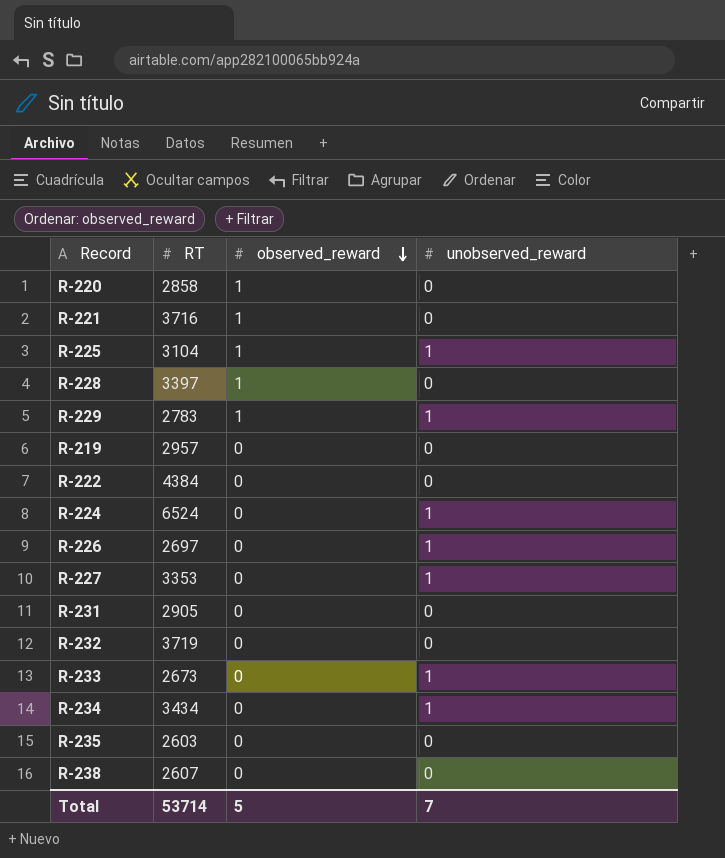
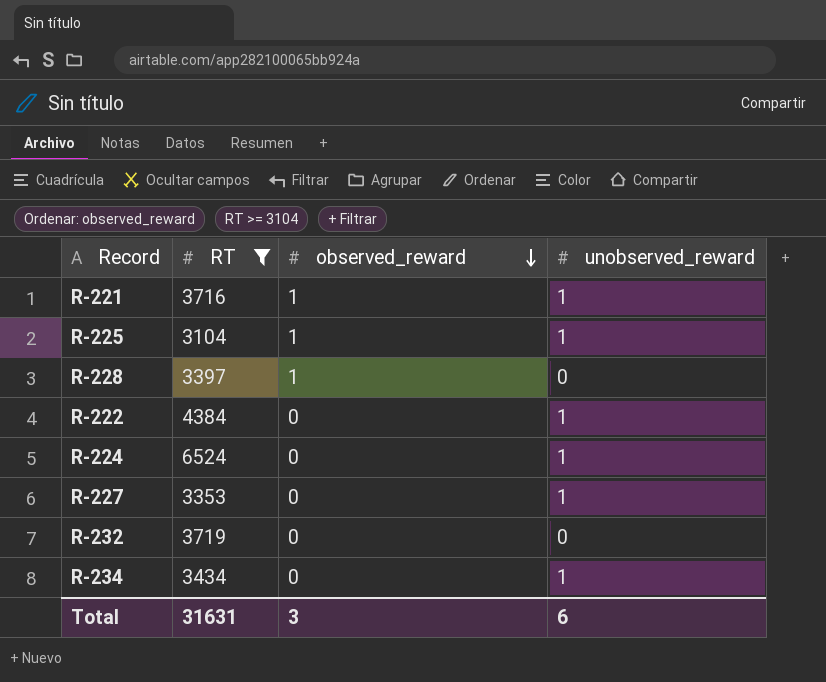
filter: none -> RT >= 3104
R-221 | unobserved_reward: 0 -> 1
R-222 | unobserved_reward: 0 -> 1
Total | RT: 53714 -> 31631
Total | observed_reward: 5 -> 3
Total | unobserved_reward: 7 -> 6

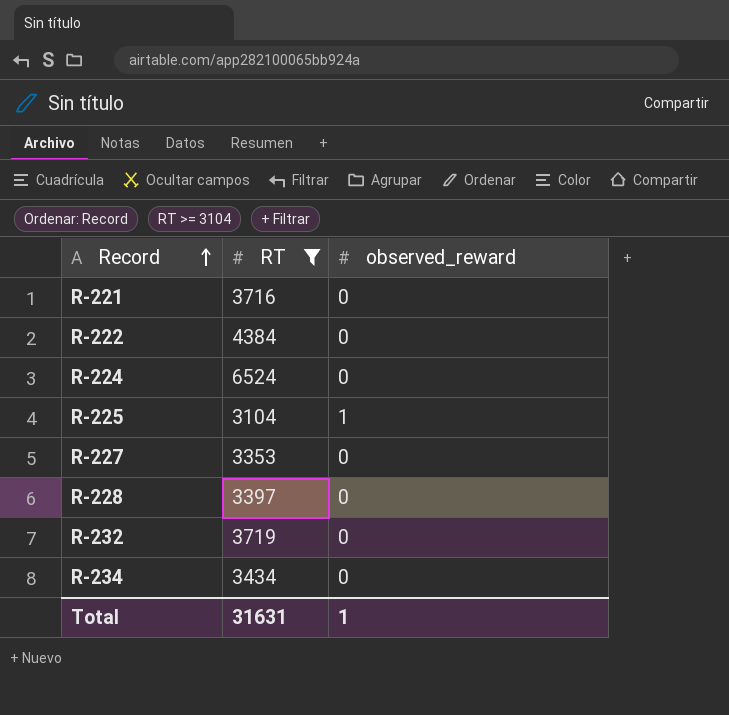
row order: observed_reward descending -> Record ascending
column unobserved_reward | position: 4 -> none
R-221 | observed_reward: 1 -> 0
R-228 | observed_reward: 1 -> 0
Total | observed_reward: 3 -> 1

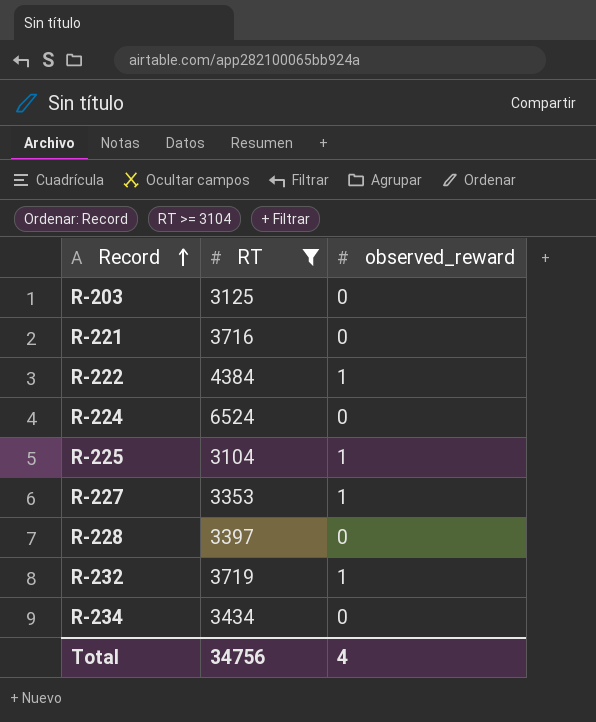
row R-203: none -> 3125 | 0
R-222 | observed_reward: 0 -> 1
R-227 | observed_reward: 0 -> 1
R-232 | observed_reward: 0 -> 1
Total | RT: 31631 -> 34756
Total | observed_reward: 1 -> 4

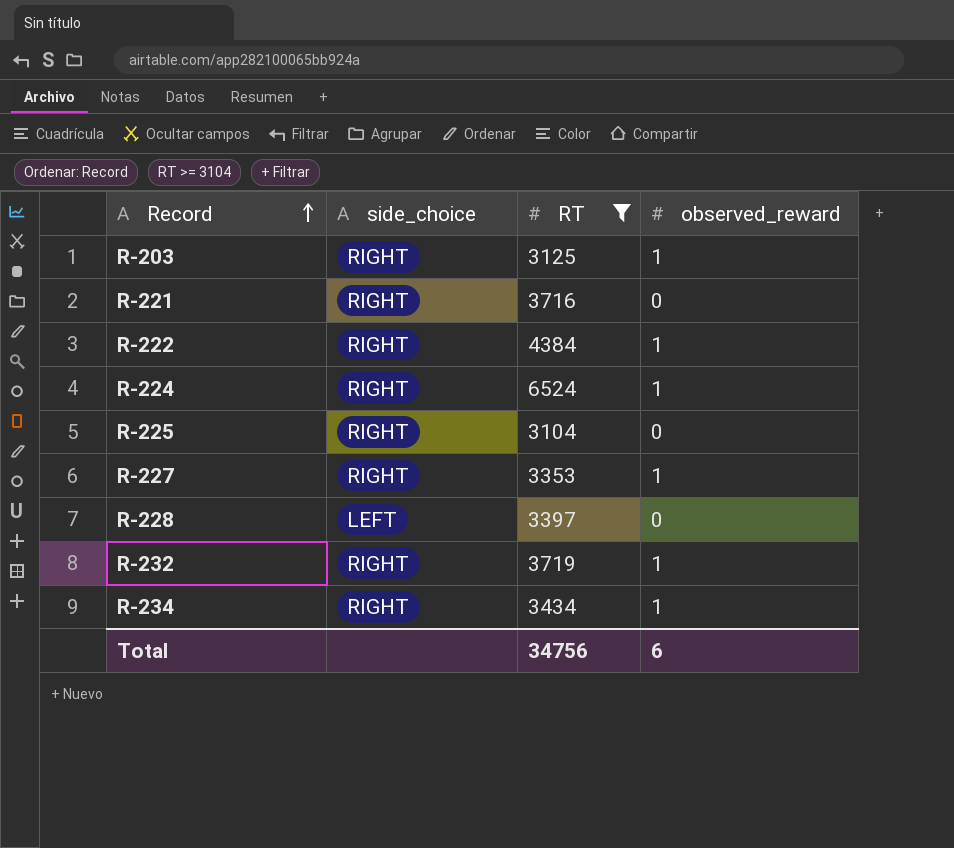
column side_choice | position: none -> 2
R-203 | observed_reward: 0 -> 1
R-224 | observed_reward: 0 -> 1
R-225 | observed_reward: 1 -> 0
R-234 | observed_reward: 0 -> 1
Total | observed_reward: 4 -> 6

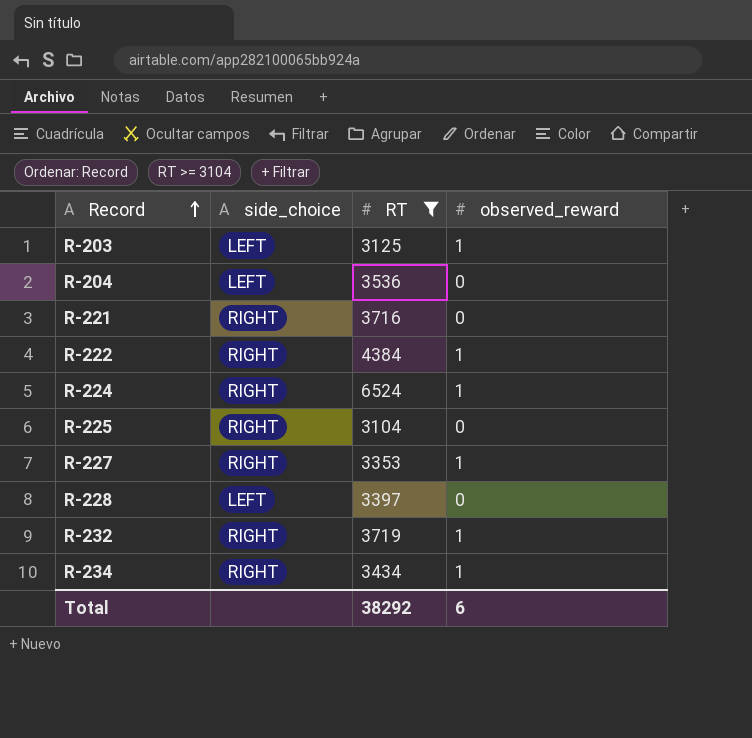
R-203 | side_choice: RIGHT -> LEFT
row R-204: none -> LEFT | 3536 | 0
Total | RT: 34756 -> 38292

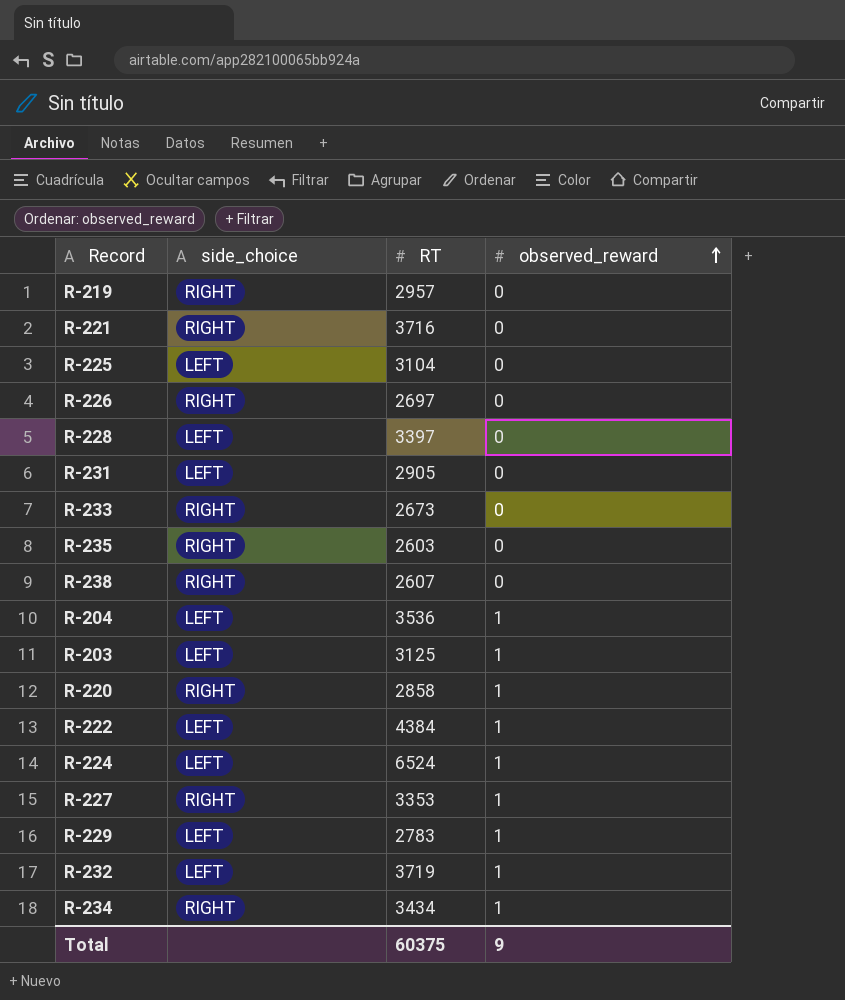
filter: RT >= 3104 -> none
row order: Record ascending -> observed_reward ascending
R-225 | side_choice: RIGHT -> LEFT
R-204 | observed_reward: 0 -> 1
R-222 | side_choice: RIGHT -> LEFT
R-224 | side_choice: RIGHT -> LEFT
R-232 | side_choice: RIGHT -> LEFT
Total | RT: 38292 -> 60375
Total | observed_reward: 6 -> 9

